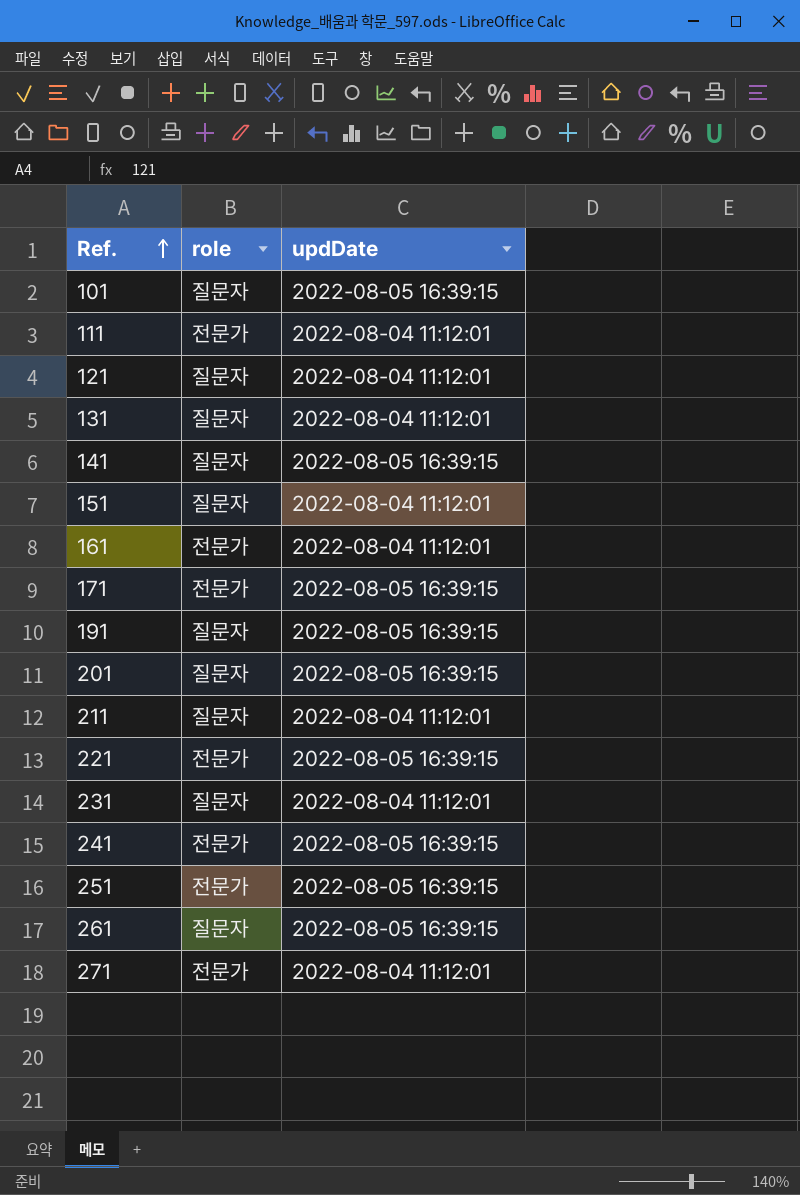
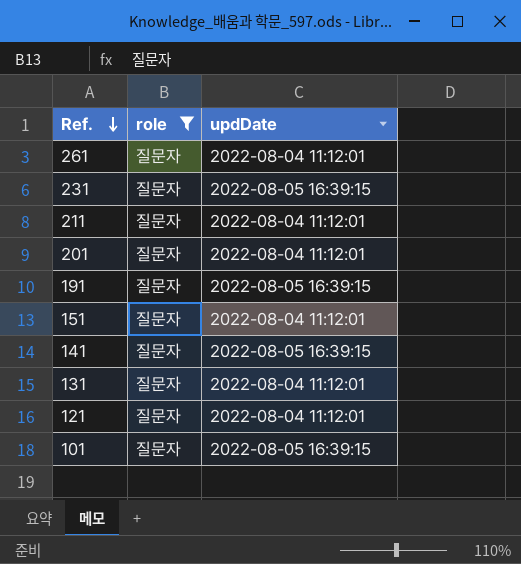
filter: none -> role = 질문자
row order: Ref. ascending -> Ref. descending
261 | updDate: 2022-08-05 16:39:15 -> 2022-08-04 11:12:01
231 | updDate: 2022-08-04 11:12:01 -> 2022-08-05 16:39:15
201 | updDate: 2022-08-05 16:39:15 -> 2022-08-04 11:12:01

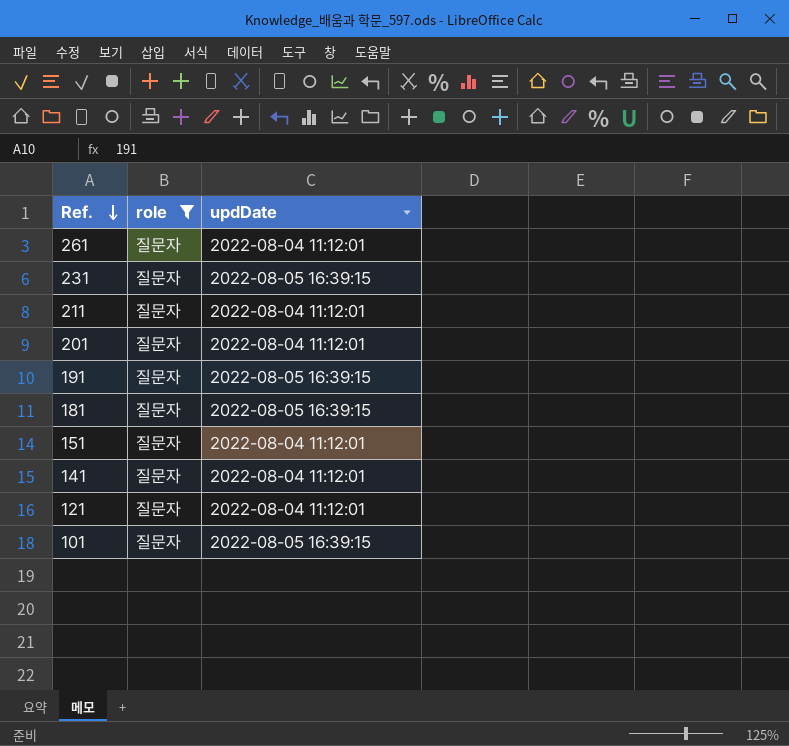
row 131: 질문자 | 2022-08-04 11:12:01 -> none
row 181: none -> 질문자 | 2022-08-05 16:39:15
141 | updDate: 2022-08-05 16:39:15 -> 2022-08-04 11:12:01

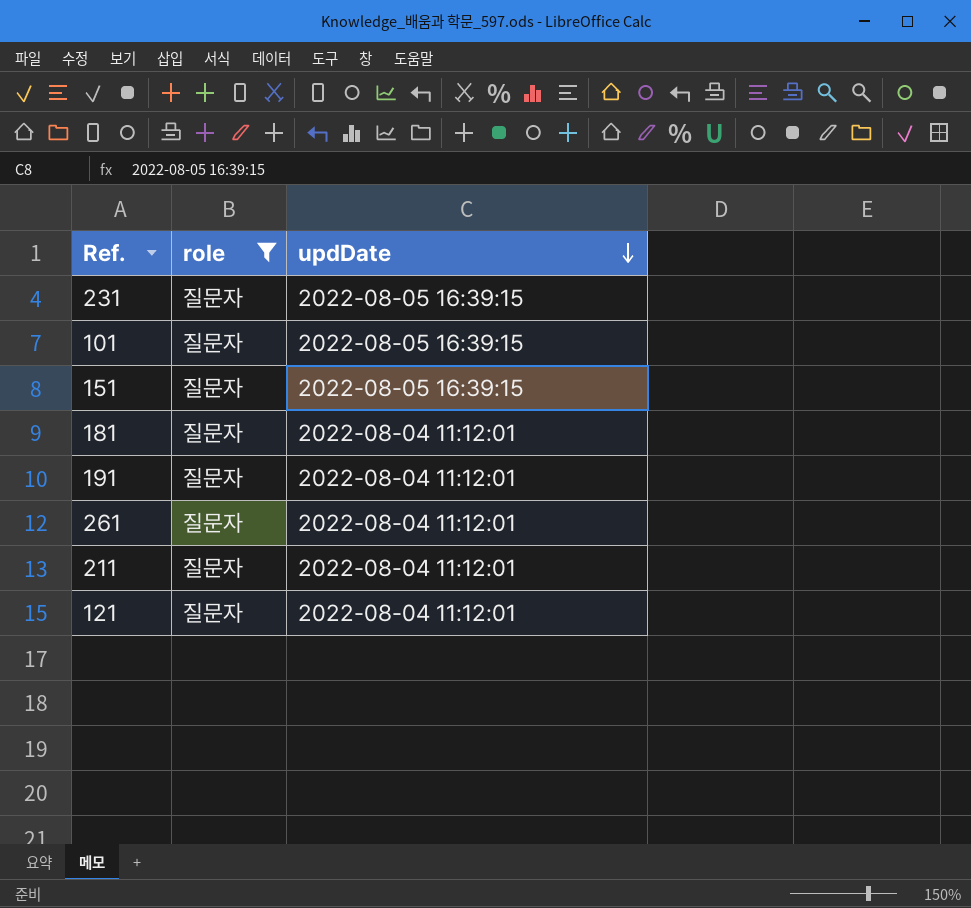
row order: Ref. descending -> updDate descending
row 201: 질문자 | 2022-08-04 11:12:01 -> none
row 141: 질문자 | 2022-08-04 11:12:01 -> none
151 | updDate: 2022-08-04 11:12:01 -> 2022-08-05 16:39:15
181 | updDate: 2022-08-05 16:39:15 -> 2022-08-04 11:12:01
191 | updDate: 2022-08-05 16:39:15 -> 2022-08-04 11:12:01

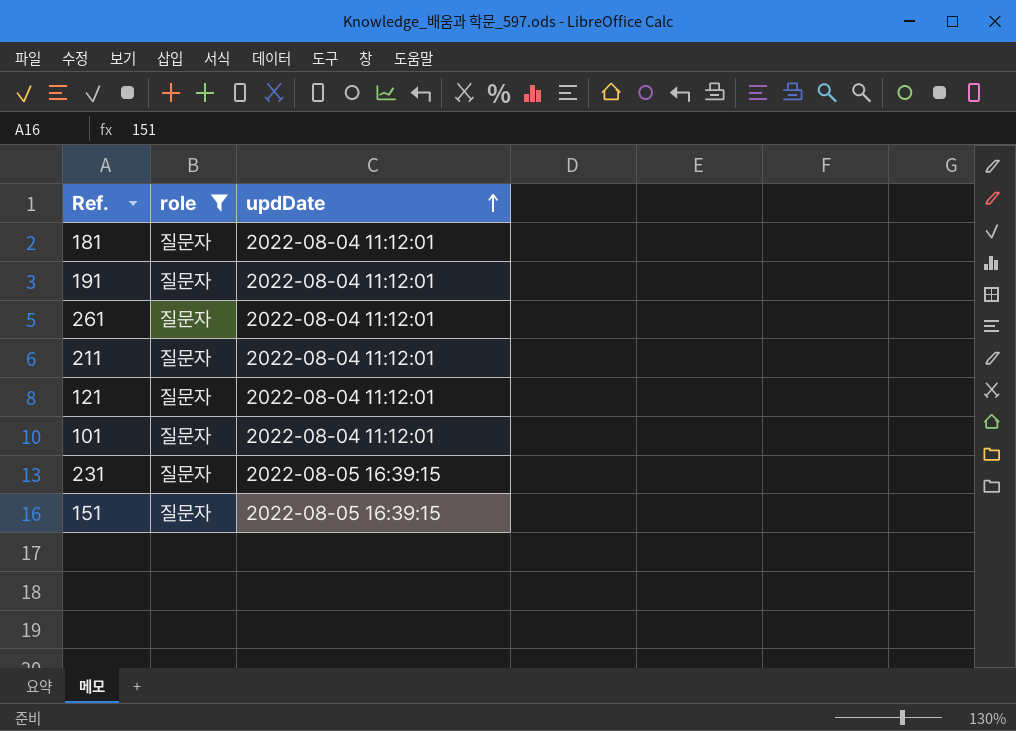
row order: updDate descending -> updDate ascending
101 | updDate: 2022-08-05 16:39:15 -> 2022-08-04 11:12:01

